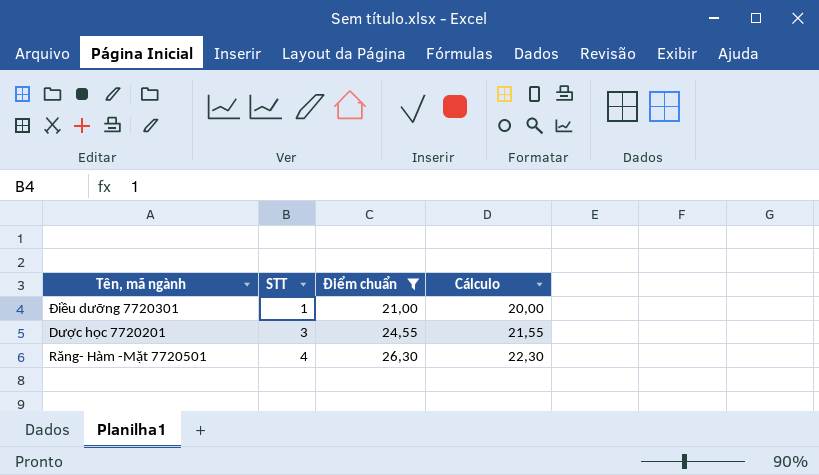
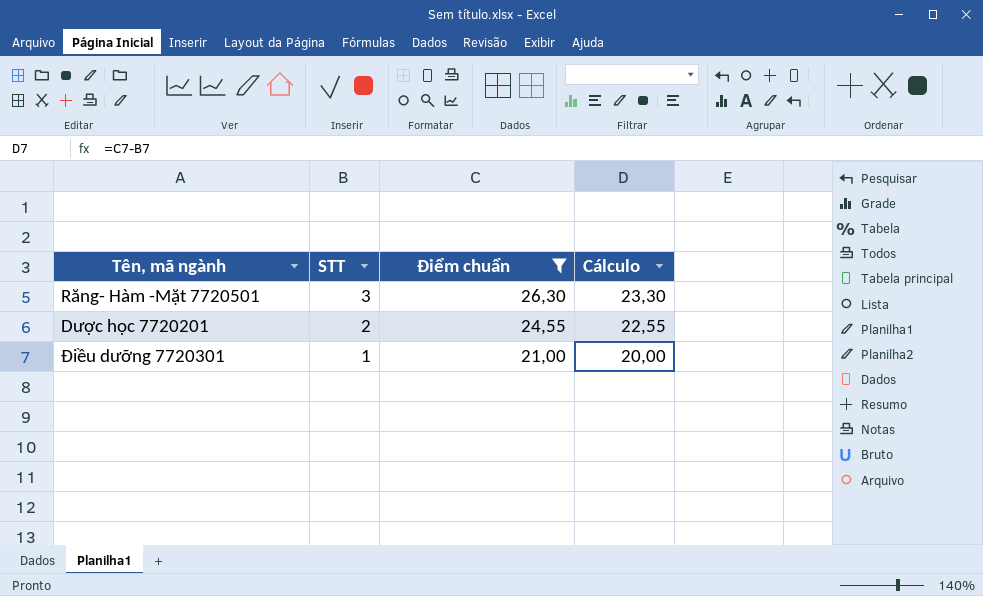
row order: STT ascending -> STT descending
Răng- Hàm -Mặt 7720501 | STT: 4 -> 3
Răng- Hàm -Mặt 7720501 | Cálculo: 22,30 -> 23,30
Dược học 7720201 | STT: 3 -> 2
Dược học 7720201 | Cálculo: 21,55 -> 22,55

